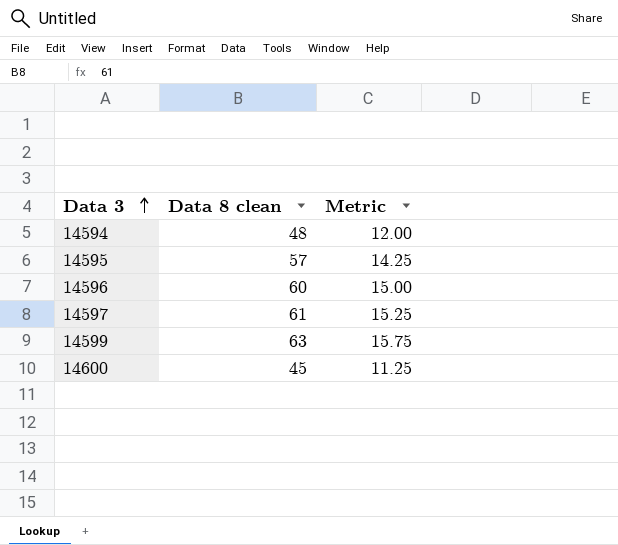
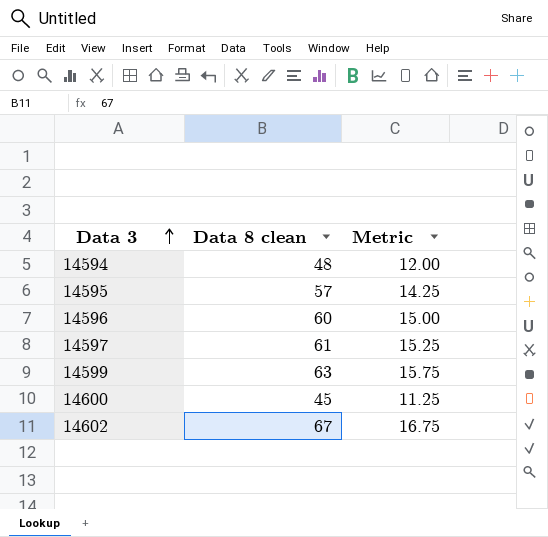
row 14602: none -> 67 | 16.75

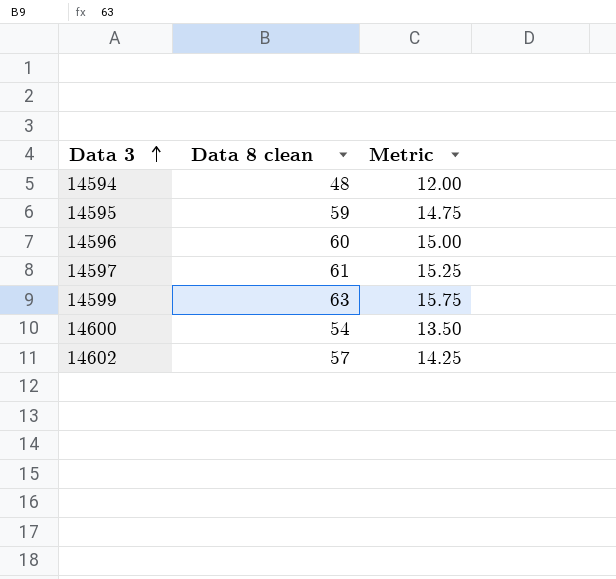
14595 | Data 8 clean: 57 -> 59
14595 | Metric: 14.25 -> 14.75
14600 | Data 8 clean: 45 -> 54
14600 | Metric: 11.25 -> 13.50
14602 | Data 8 clean: 67 -> 57
14602 | Metric: 16.75 -> 14.25

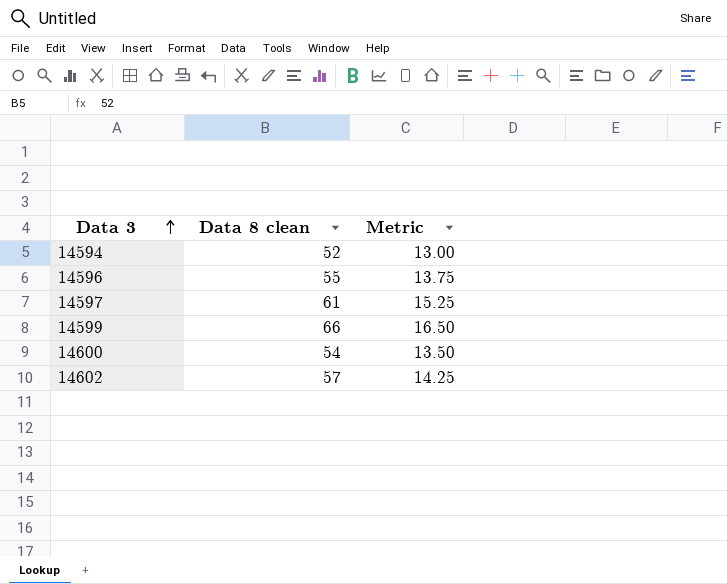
row 14595: 59 | 14.75 -> none
14594 | Data 8 clean: 48 -> 52
14594 | Metric: 12.00 -> 13.00
14596 | Data 8 clean: 60 -> 55
14596 | Metric: 15.00 -> 13.75
14599 | Data 8 clean: 63 -> 66
14599 | Metric: 15.75 -> 16.50

